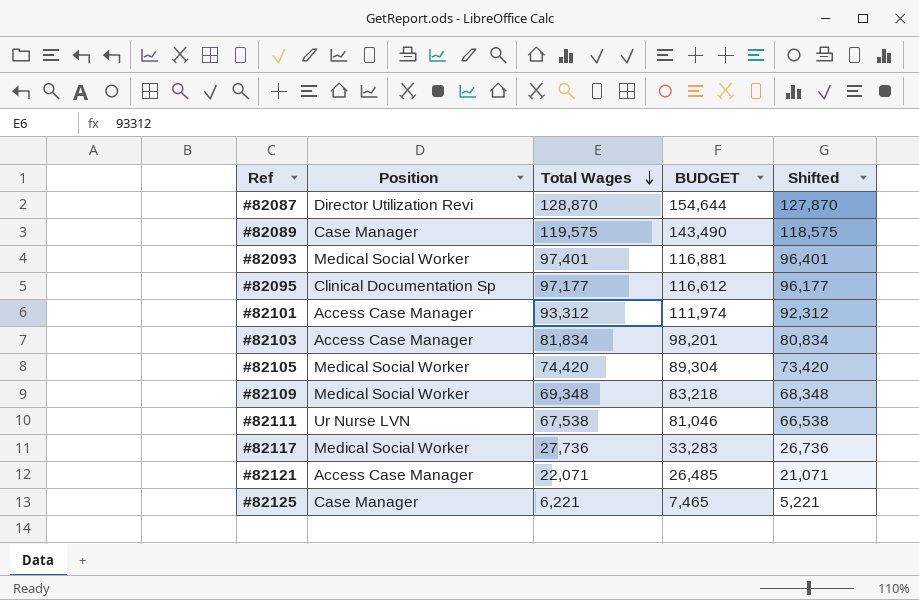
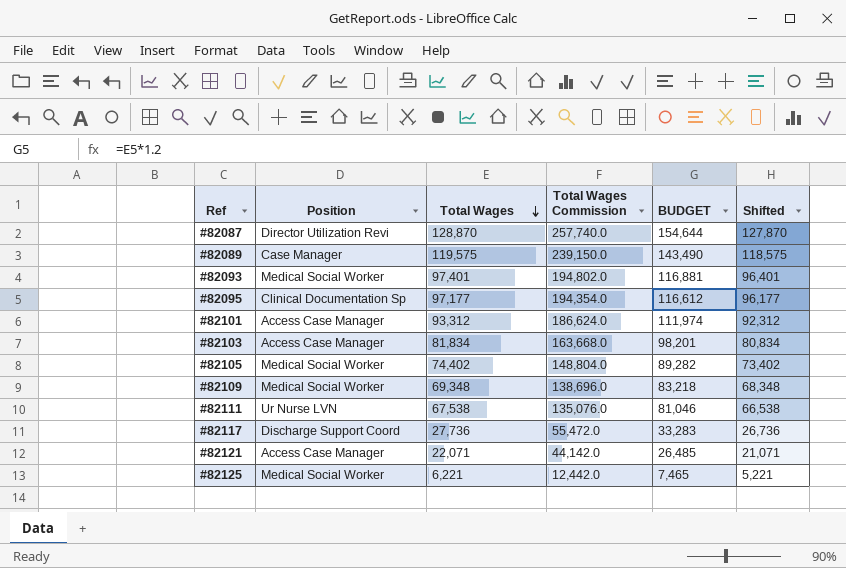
column Total Wages Commission | formula: none -> [Total Wages] * 2
#82105 | Total Wages: 74,420 -> 74,402
#82105 | BUDGET: 89,304 -> 89,282
#82105 | Shifted: 73,420 -> 73,402
#82117 | Position: Medical Social Worker -> Discharge Support Coord
#82125 | Position: Case Manager -> Medical Social Worker

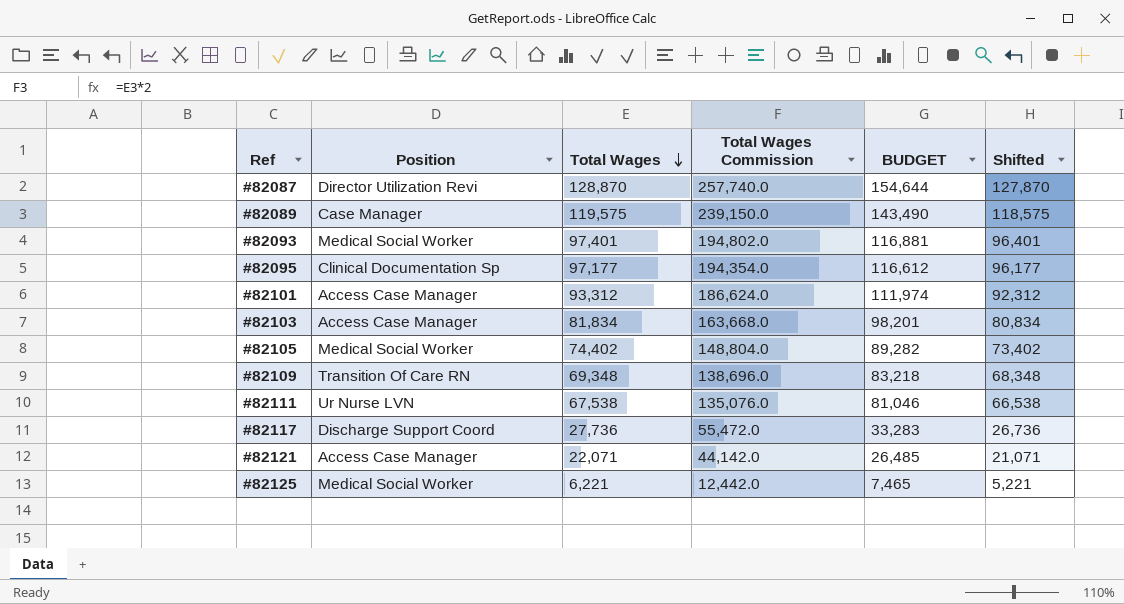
#82109 | Position: Medical Social Worker -> Transition Of Care RN

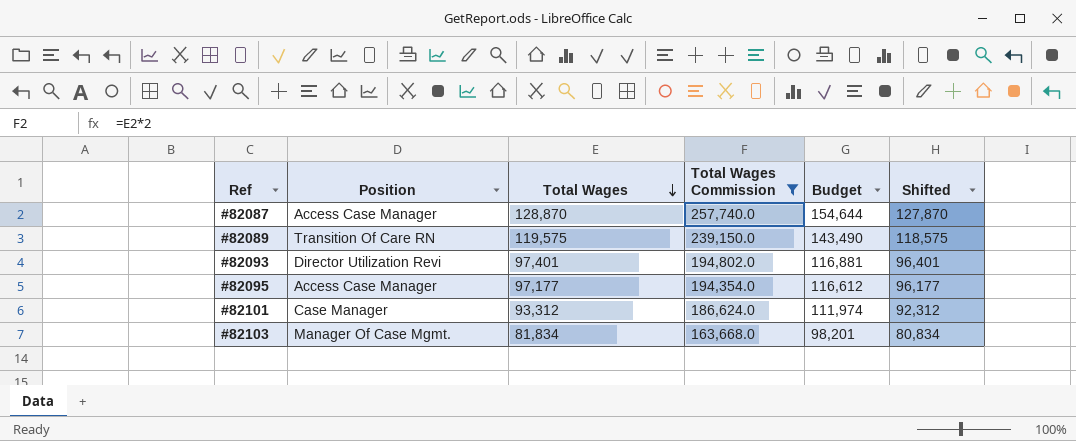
filter: none -> Total Wages Commission >= 163,668.0
column name: BUDGET -> Budget
#82087 | Position: Director Utilization Revi -> Access Case Manager
#82089 | Position: Case Manager -> Transition Of Care RN
#82093 | Position: Medical Social Worker -> Director Utilization Revi
#82095 | Position: Clinical Documentation Sp -> Access Case Manager
#82101 | Position: Access Case Manager -> Case Manager
#82103 | Position: Access Case Manager -> Manager Of Case Mgmt.

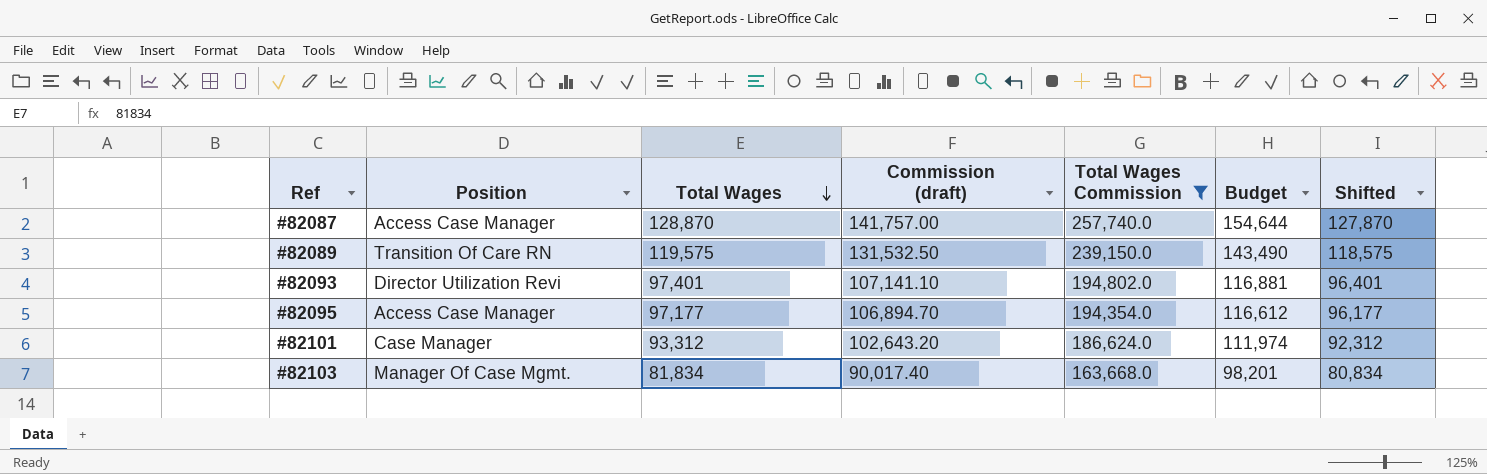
column Commission (draft) | formula: none -> [Total Wages] * 1.1

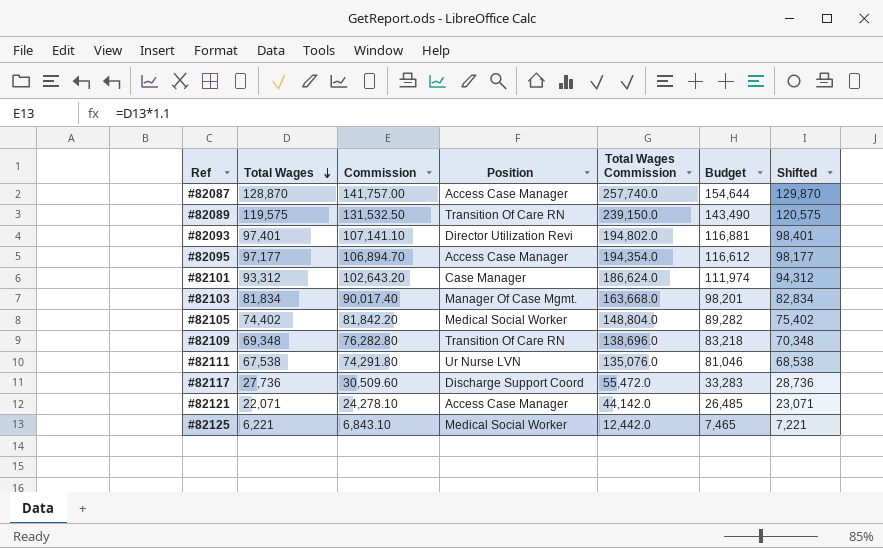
filter: Total Wages Commission >= 163,668.0 -> none
column name: Commission (draft) -> Commission
column Position | position: 2 -> 4
column Shifted | formula: [Total Wages] - 1000 -> [Total Wages] + 1000

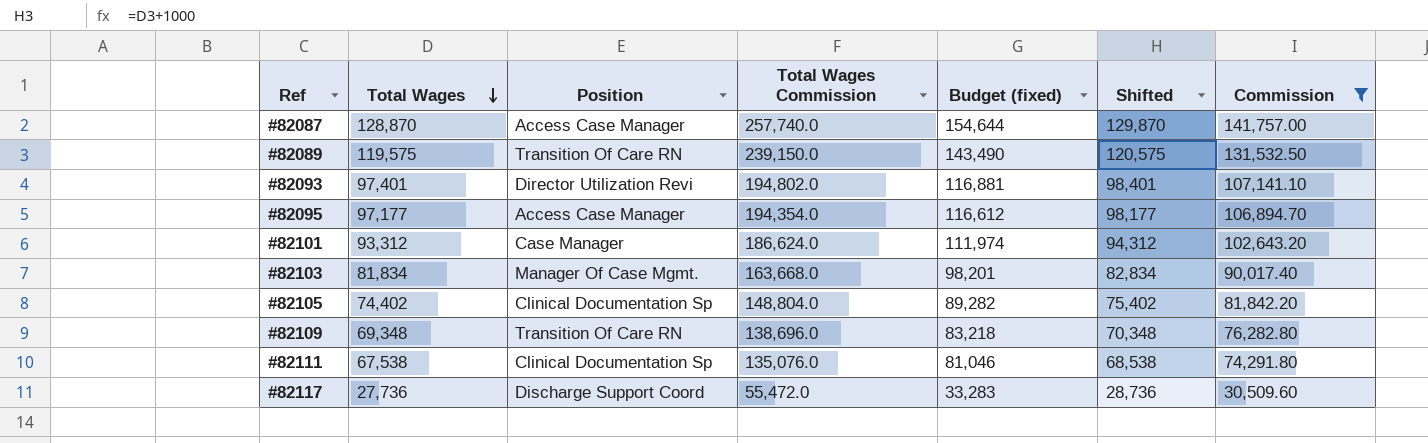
filter: none -> Commission >= 30,509.60
column name: Budget -> Budget (fixed)
column Commission | position: 3 -> 7
#82105 | Position: Medical Social Worker -> Clinical Documentation Sp
#82111 | Position: Ur Nurse LVN -> Clinical Documentation Sp

